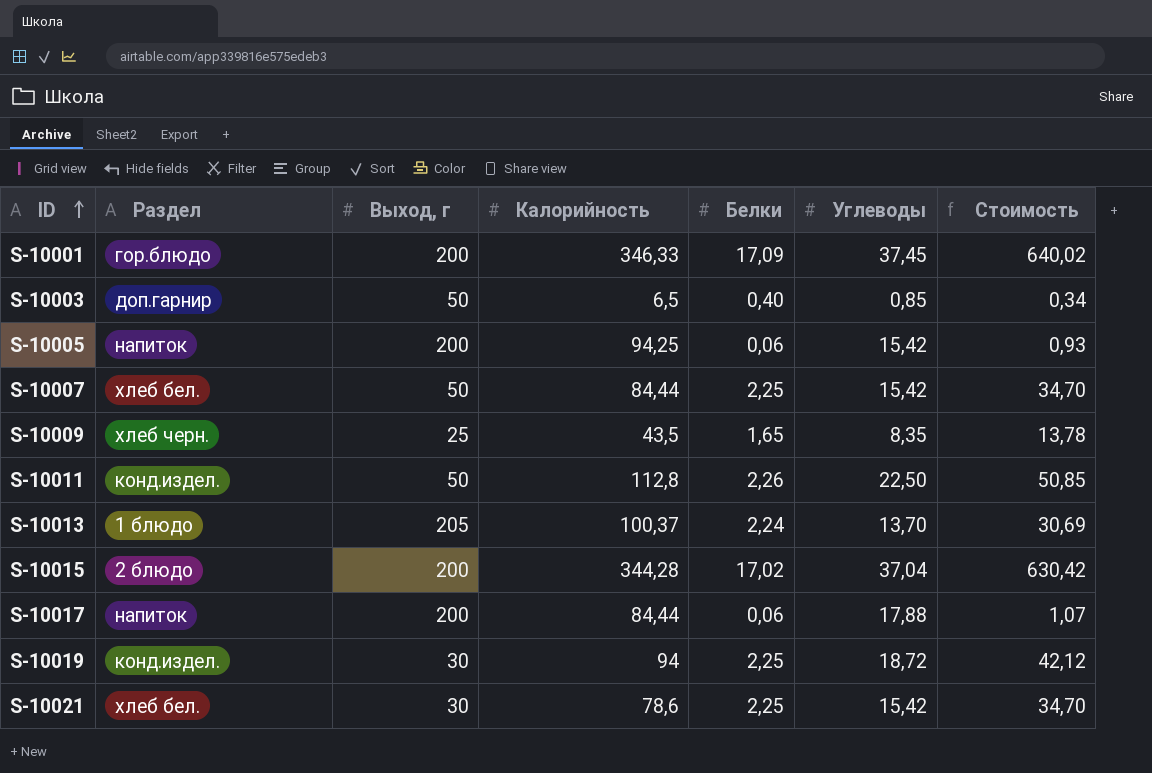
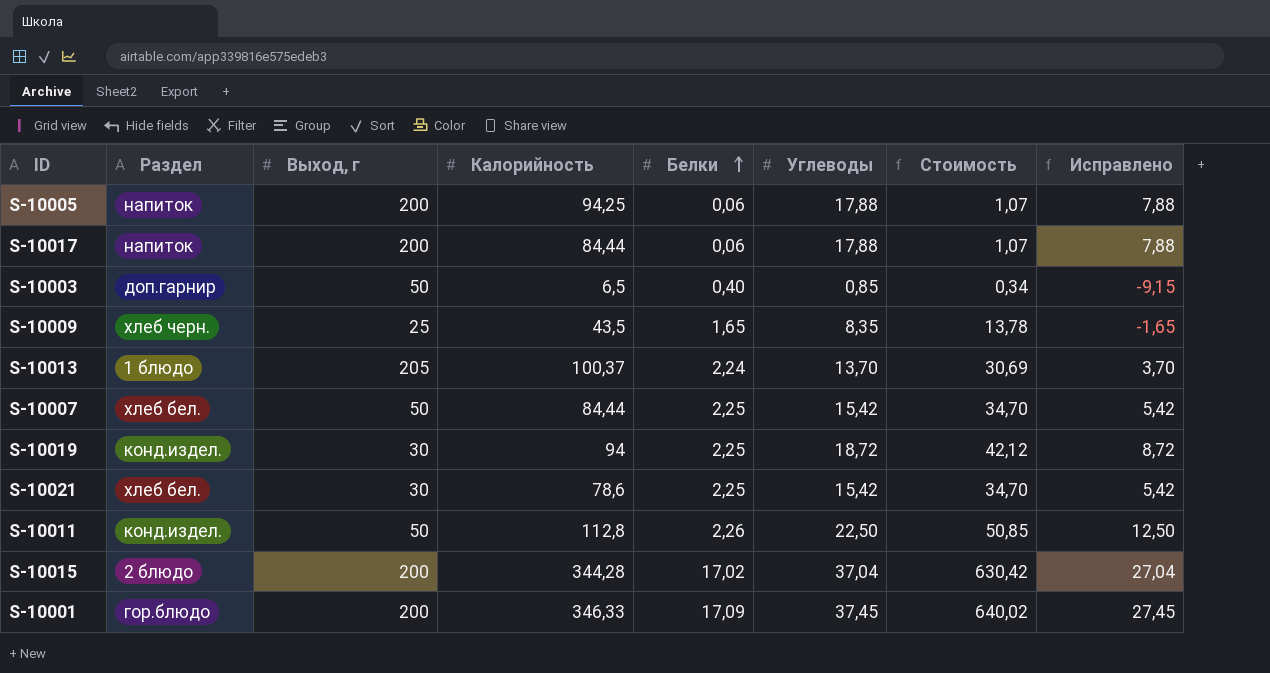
row order: ID ascending -> Белки ascending
column Исправлено | formula: none -> [Углеводы] - 10
S-10005 | Углеводы: 15,42 -> 17,88
S-10005 | Стоимость: 0,93 -> 1,07

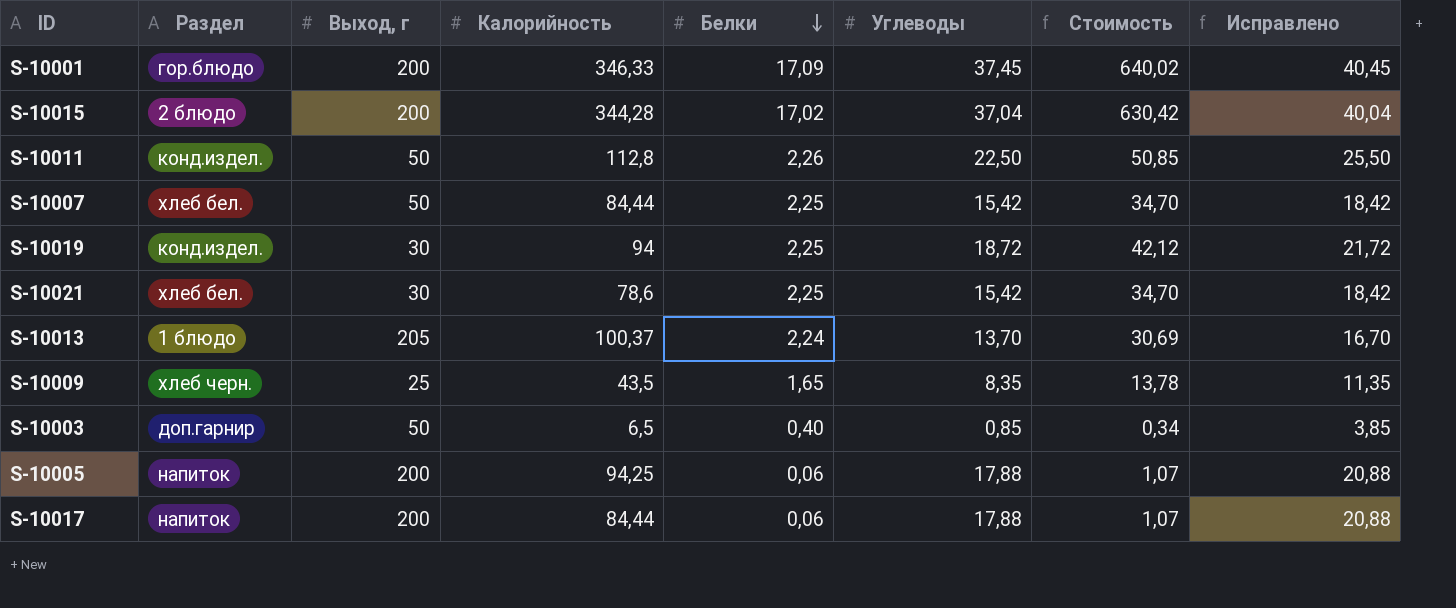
row order: Белки ascending -> Белки descending
column Исправлено | formula: [Углеводы] - 10 -> [Углеводы] + 3

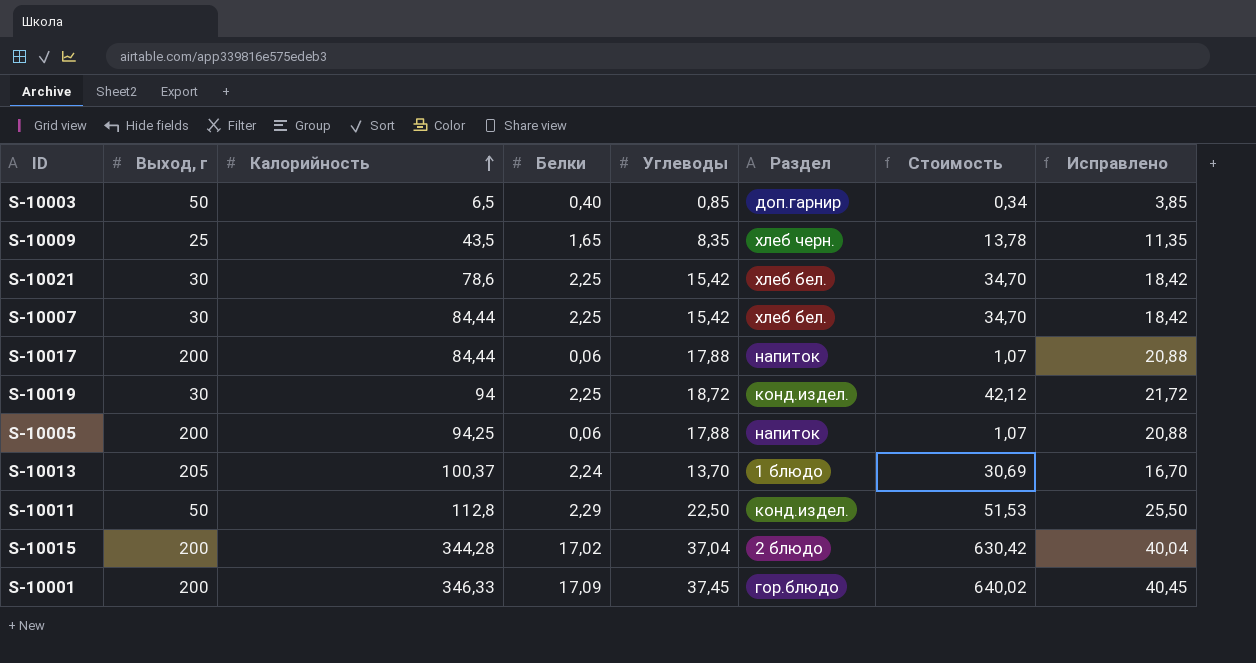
row order: Белки descending -> Калорийность ascending
column Раздел | position: 2 -> 6
S-10007 | Выход, г: 50 -> 30
S-10011 | Белки: 2,26 -> 2,29
S-10011 | Стоимость: 50,85 -> 51,53

